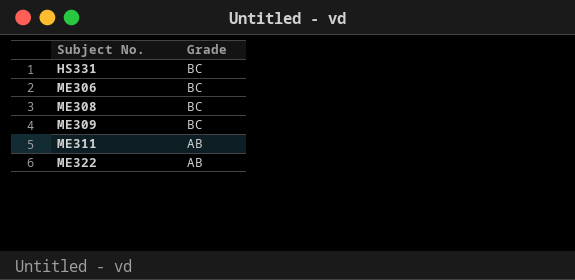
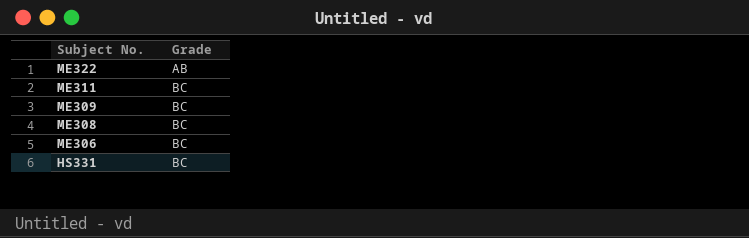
row order: Subject No. ascending -> Subject No. descending
ME311 | Grade: AB -> BC

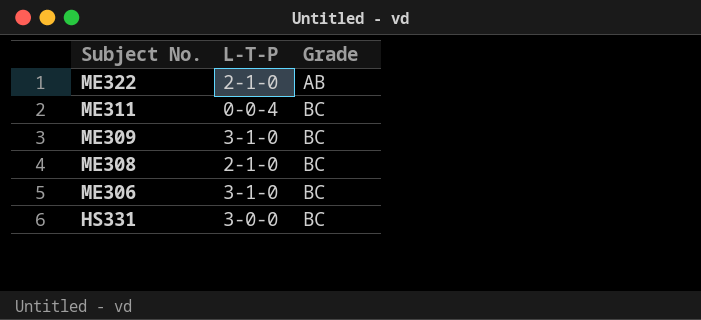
column L-T-P | position: none -> 2

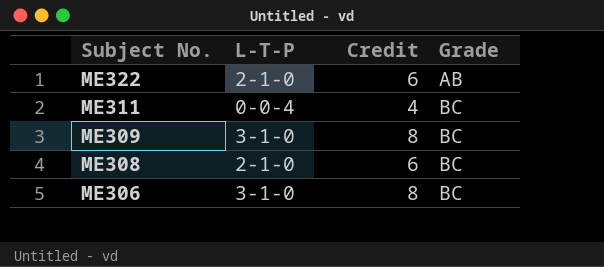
column Credit | position: none -> 3
row HS331: 3-0-0 | BC -> none

